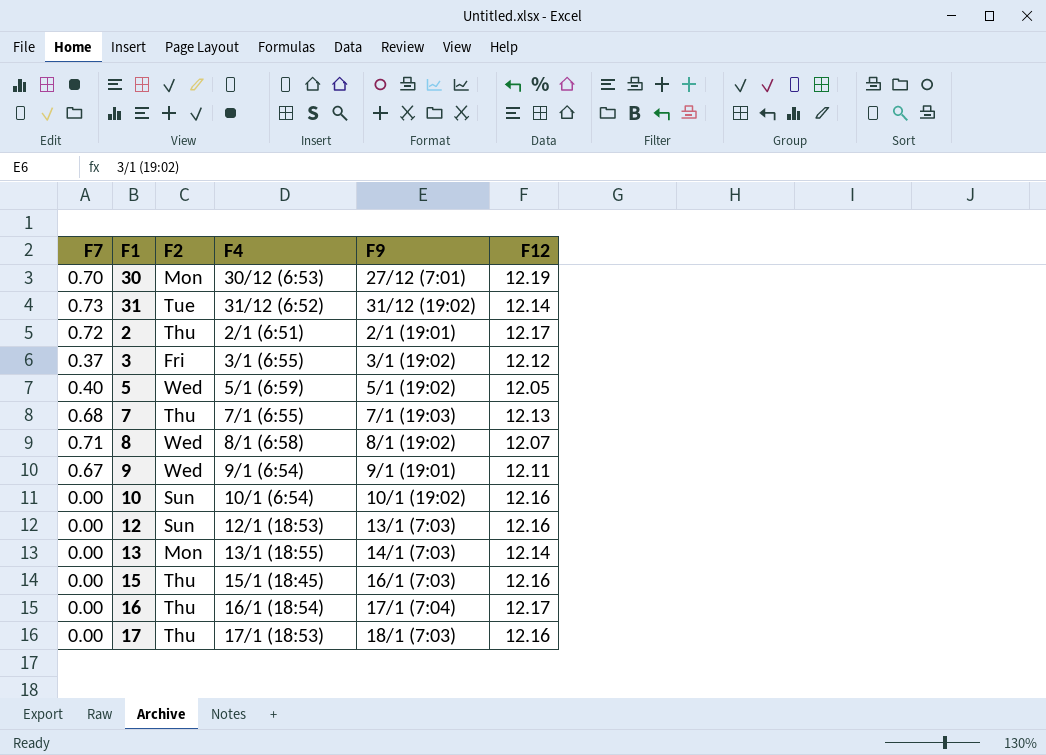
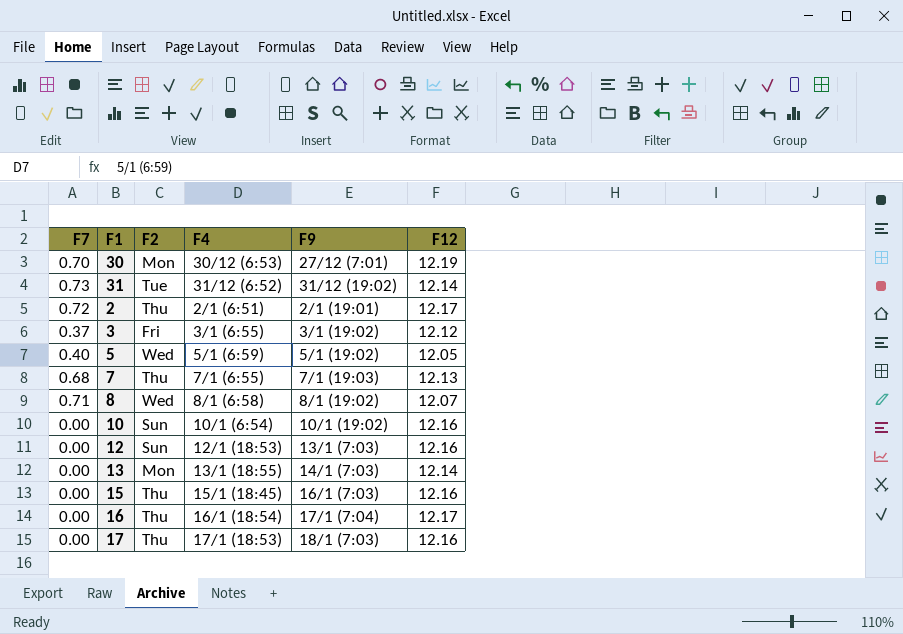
row 9: 0.67 | Wed | 9/1 (6:54) | 9/1 (19:01) | 12.11 -> none

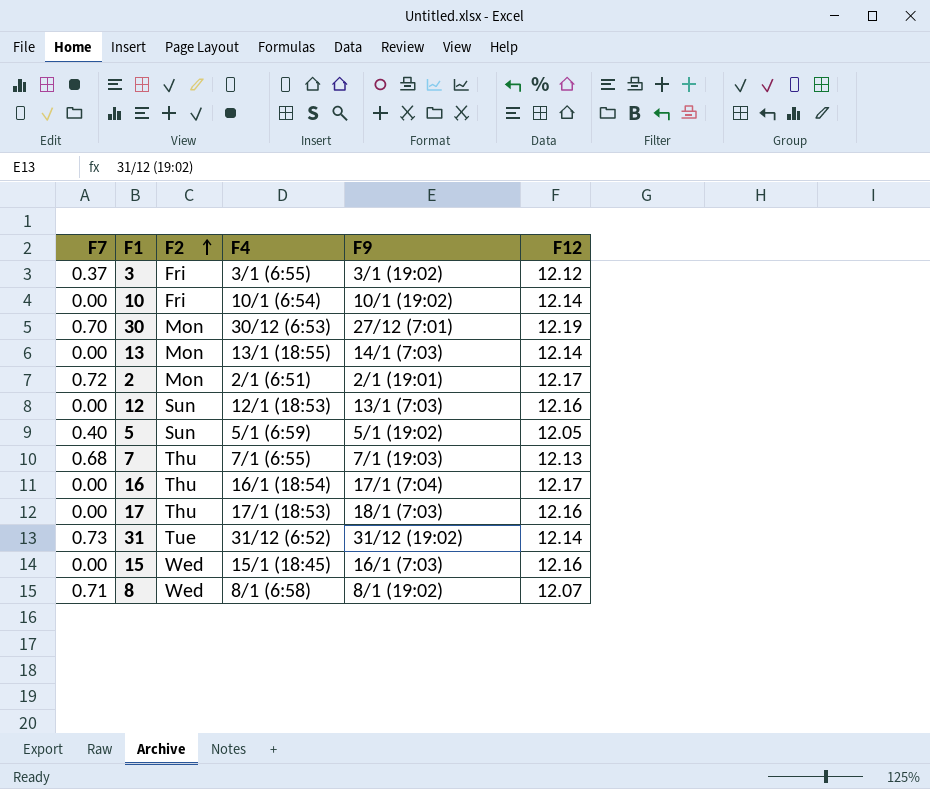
row order: none -> F2 ascending
10 | F2: Sun -> Fri
10 | F12: 12.16 -> 12.14
2 | F2: Thu -> Mon
5 | F2: Wed -> Sun
15 | F2: Thu -> Wed

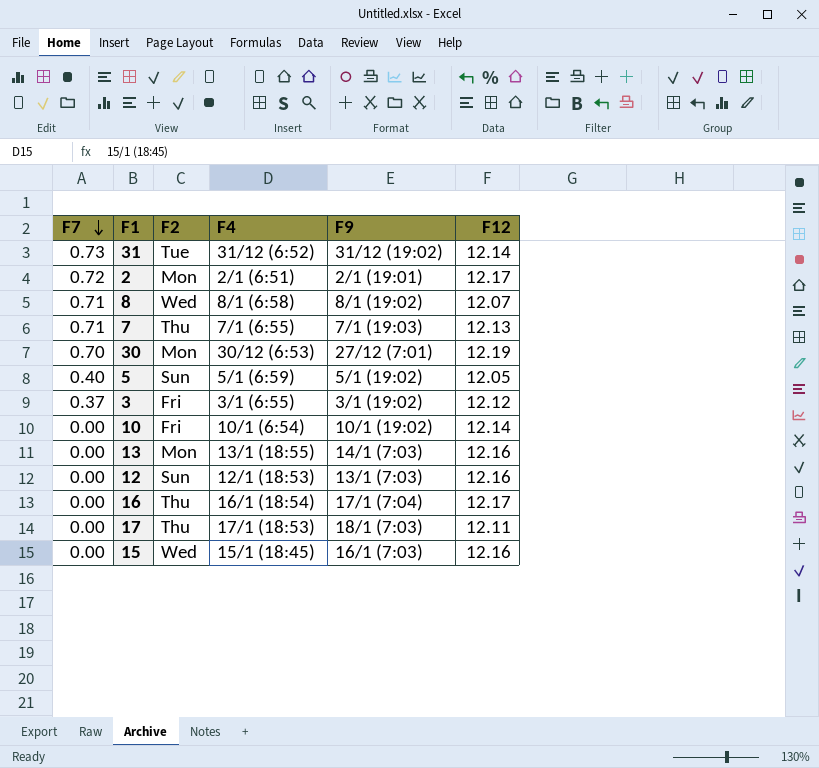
row order: F2 ascending -> F7 descending
7 | F7: 0.68 -> 0.71
13 | F12: 12.14 -> 12.16
17 | F12: 12.16 -> 12.11

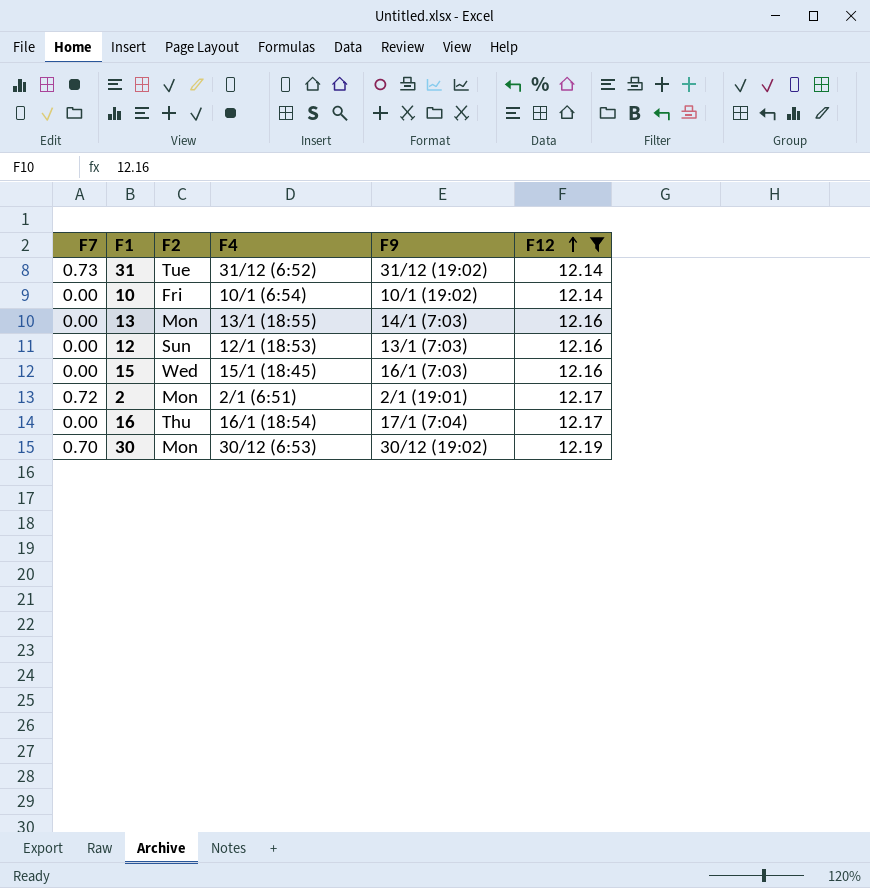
filter: none -> F12 >= 12.14
row order: F7 descending -> F12 ascending
30 | F9: 27/12 (7:01) -> 30/12 (19:02)

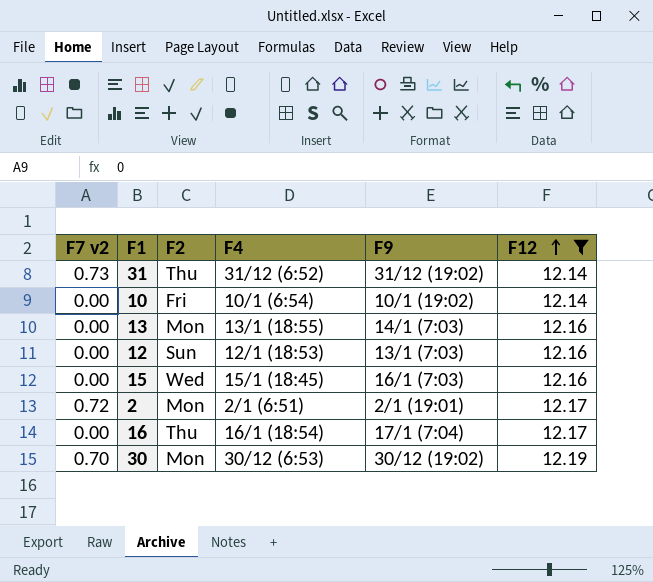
column name: F7 -> F7 v2
31 | F2: Tue -> Thu

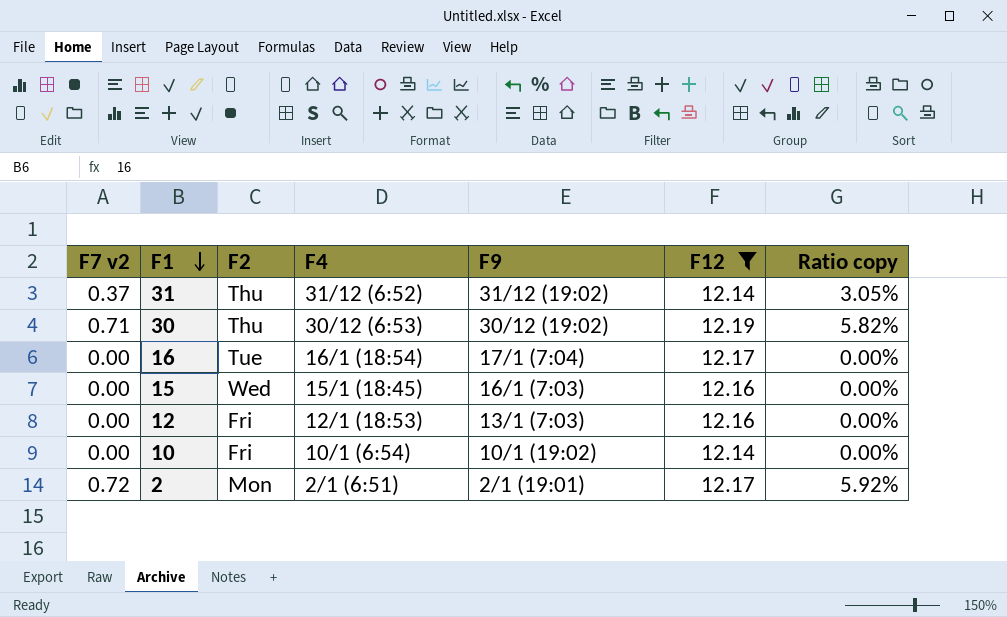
row order: F12 ascending -> F1 descending
column Ratio copy | formula: none -> [F7 v2] / [F12]
row 13: 0.00 | Mon | 13/1 (18:55) | 14/1 (7:03) | 12.16 -> none
31 | F7 v2: 0.73 -> 0.37
30 | F7 v2: 0.70 -> 0.71
30 | F2: Mon -> Thu
16 | F2: Thu -> Tue
12 | F2: Sun -> Fri

